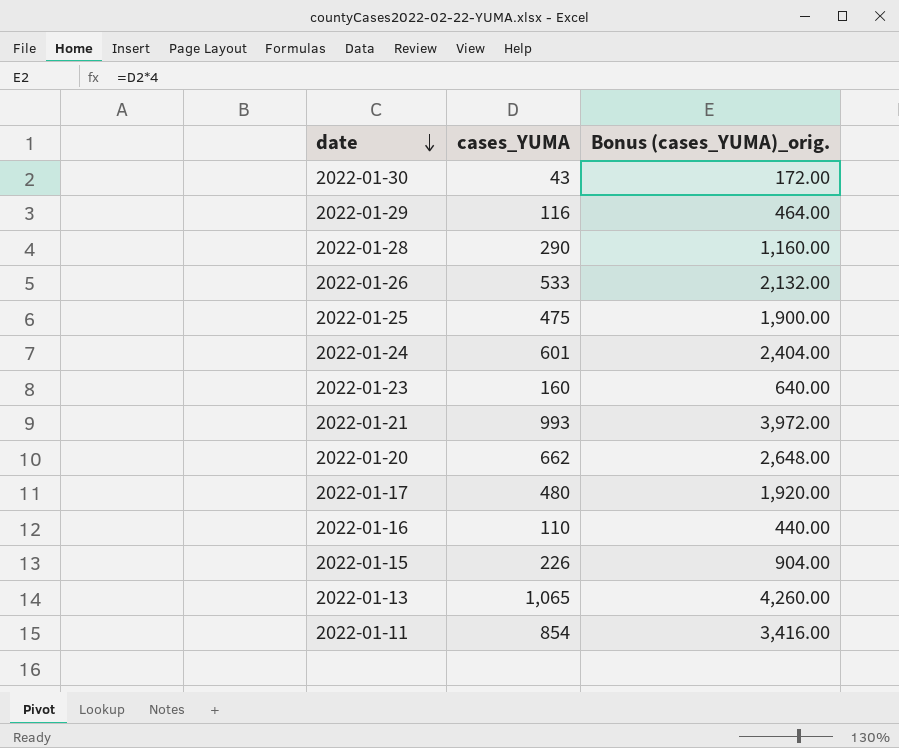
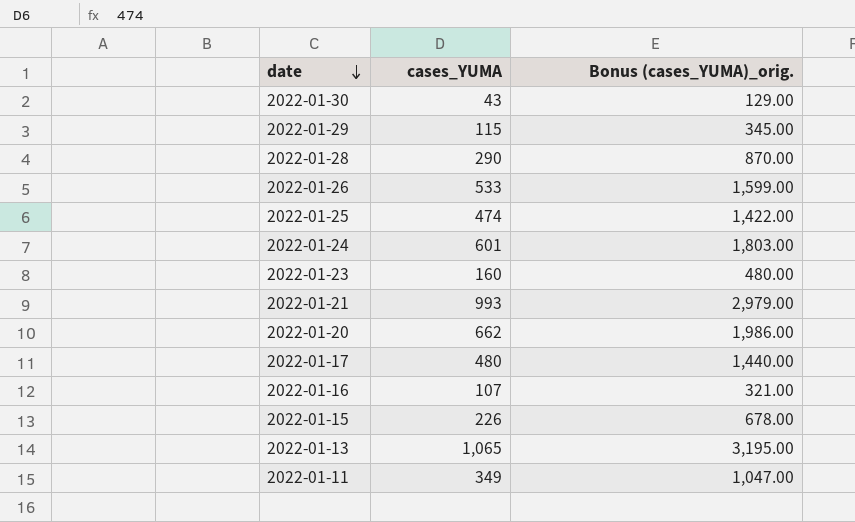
column Bonus (cases_YUMA)_orig. | formula: [cases_YUMA] * 4 -> [cases_YUMA] * 3
2022-01-29 | cases_YUMA: 116 -> 115
2022-01-25 | cases_YUMA: 475 -> 474
2022-01-16 | cases_YUMA: 110 -> 107
2022-01-11 | cases_YUMA: 854 -> 349

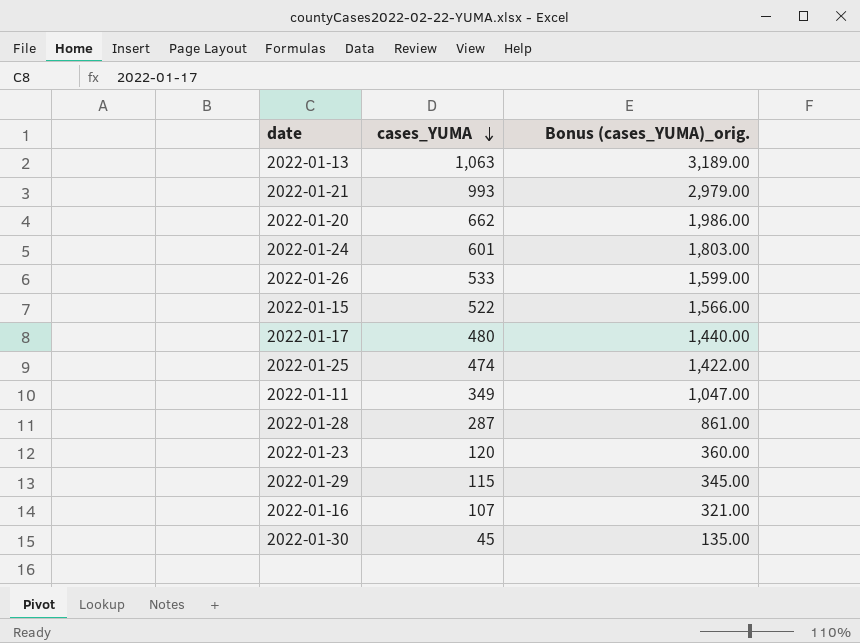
row order: date descending -> cases_YUMA descending
2022-01-13 | cases_YUMA: 1,065 -> 1,063
2022-01-13 | Bonus (cases_YUMA)_orig.: 3,195.00 -> 3,189.00
2022-01-15 | cases_YUMA: 226 -> 522
2022-01-15 | Bonus (cases_YUMA)_orig.: 678.00 -> 1,566.00
2022-01-28 | cases_YUMA: 290 -> 287
2022-01-28 | Bonus (cases_YUMA)_orig.: 870.00 -> 861.00
2022-01-23 | cases_YUMA: 160 -> 120
2022-01-23 | Bonus (cases_YUMA)_orig.: 480.00 -> 360.00
2022-01-30 | cases_YUMA: 43 -> 45
2022-01-30 | Bonus (cases_YUMA)_orig.: 129.00 -> 135.00

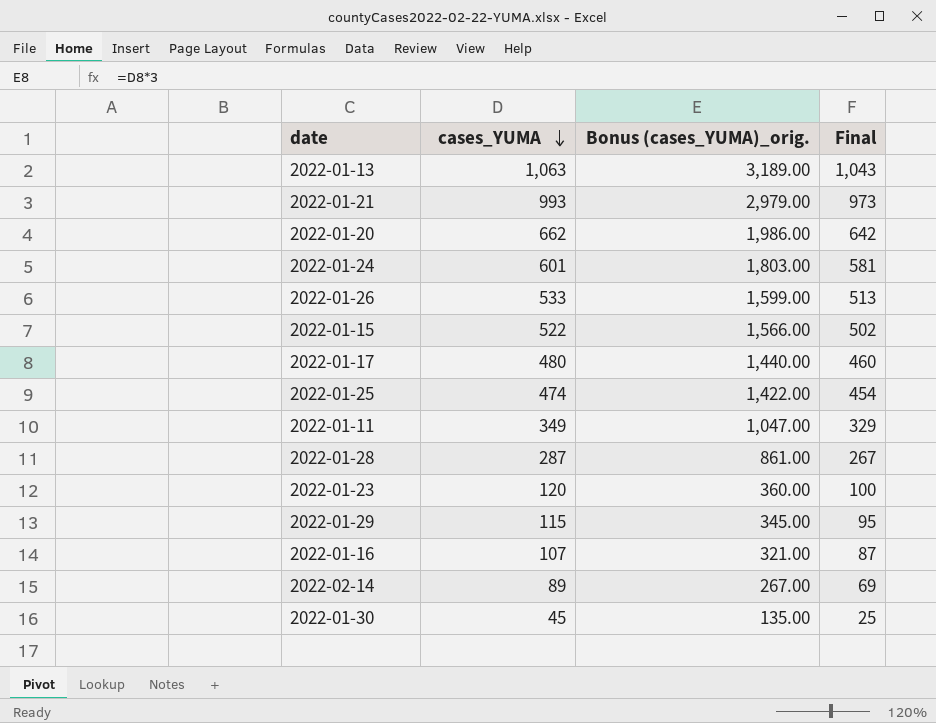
column Final | formula: none -> [cases_YUMA] - 20
row 2022-02-14: none -> 89 | 267.00 | 69

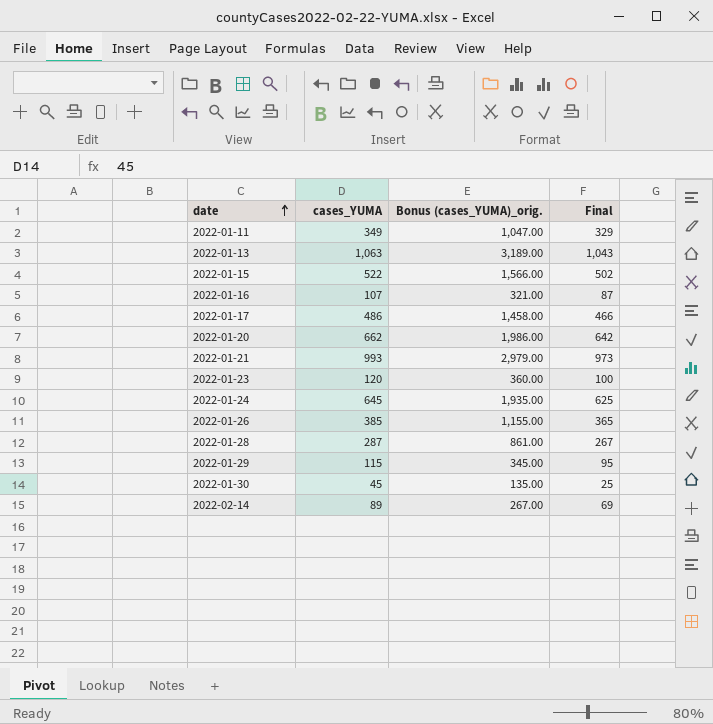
row order: cases_YUMA descending -> date ascending
row 2022-01-25: 474 | 1,422.00 | 454 -> none
2022-01-17 | cases_YUMA: 480 -> 486
2022-01-17 | Bonus (cases_YUMA)_orig.: 1,440.00 -> 1,458.00
2022-01-17 | Final: 460 -> 466
2022-01-24 | cases_YUMA: 601 -> 645
2022-01-24 | Bonus (cases_YUMA)_orig.: 1,803.00 -> 1,935.00
2022-01-24 | Final: 581 -> 625
2022-01-26 | cases_YUMA: 533 -> 385
2022-01-26 | Bonus (cases_YUMA)_orig.: 1,599.00 -> 1,155.00
2022-01-26 | Final: 513 -> 365

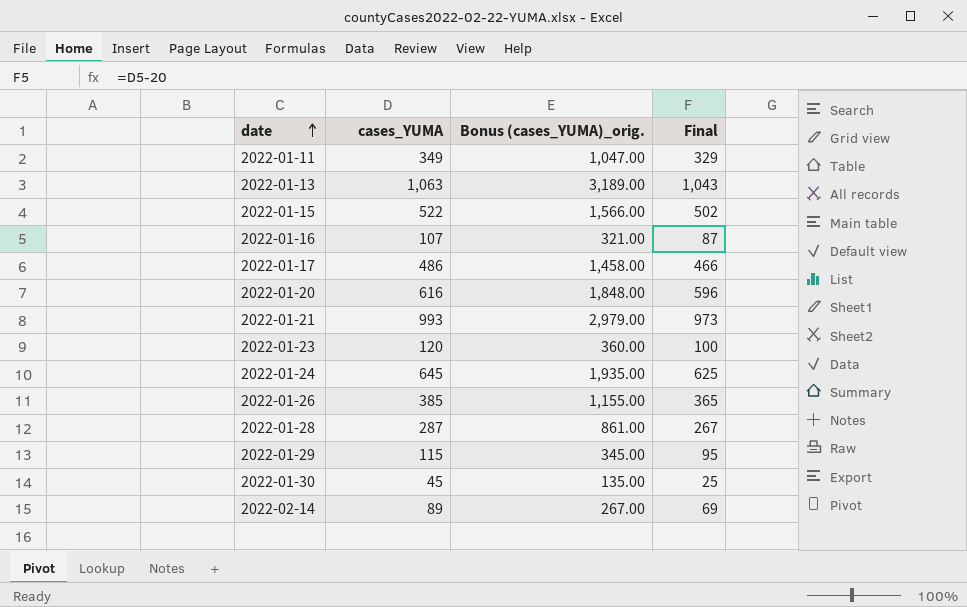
2022-01-20 | cases_YUMA: 662 -> 616
2022-01-20 | Bonus (cases_YUMA)_orig.: 1,986.00 -> 1,848.00
2022-01-20 | Final: 642 -> 596

